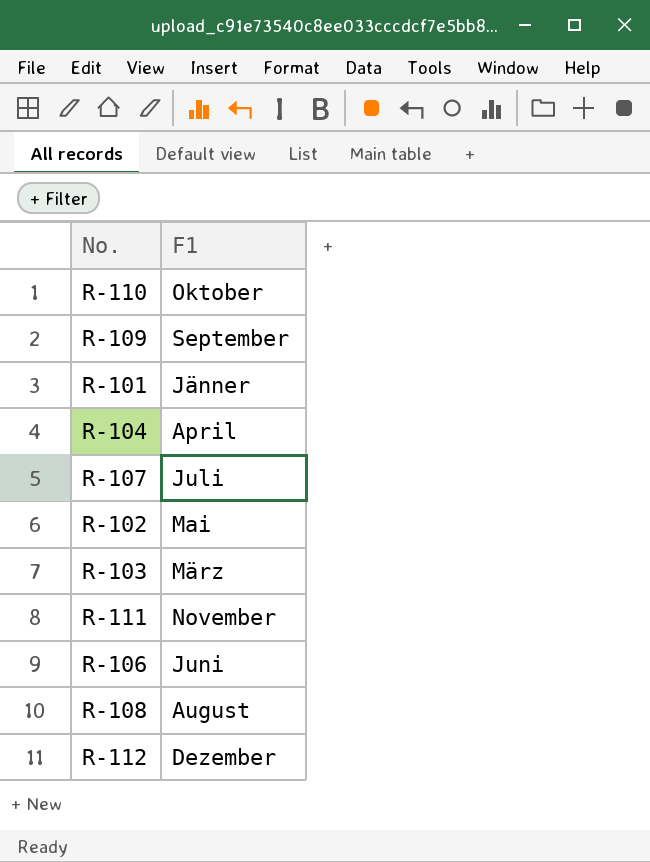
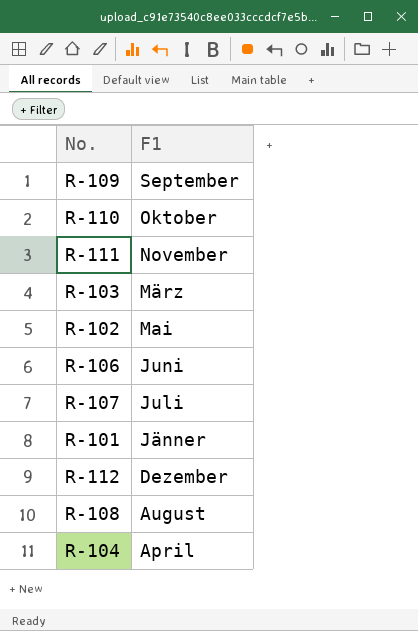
row order: none -> F1 descending

